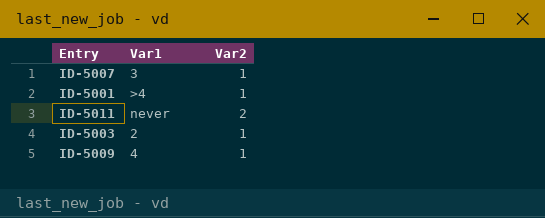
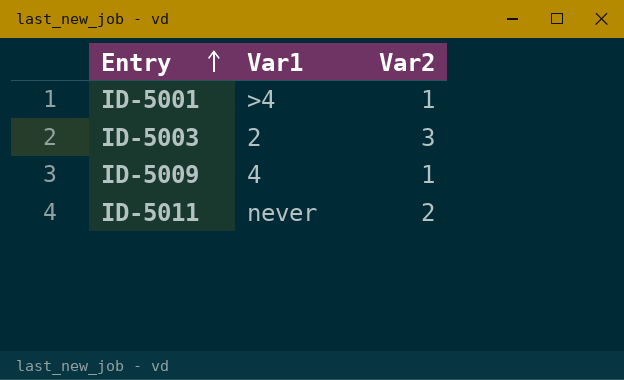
row order: none -> Entry ascending
row ID-5007: 3 | 1 -> none
ID-5003 | Var2: 1 -> 3

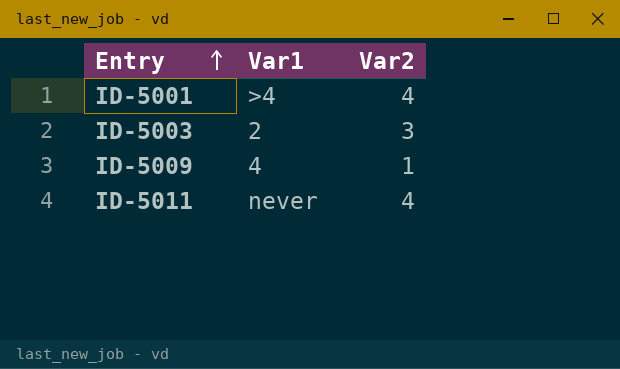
ID-5001 | Var2: 1 -> 4
ID-5011 | Var2: 2 -> 4

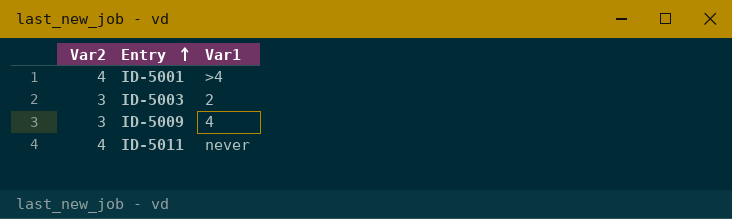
column Var2 | position: 3 -> 1
ID-5009 | Var2: 1 -> 3

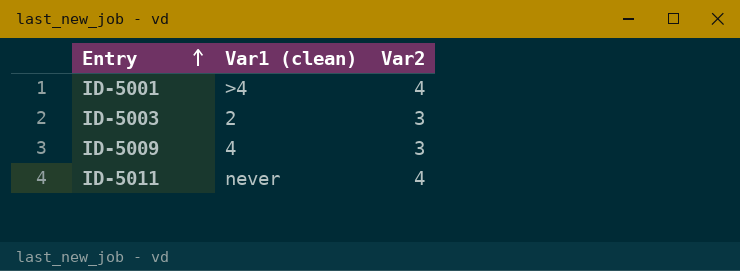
column name: Var1 -> Var1 (clean)
column Var2 | position: 1 -> 3

